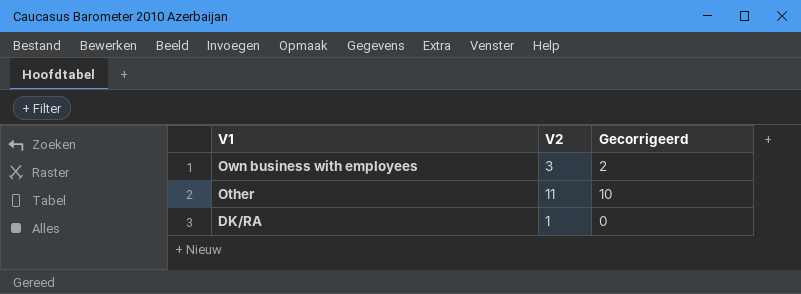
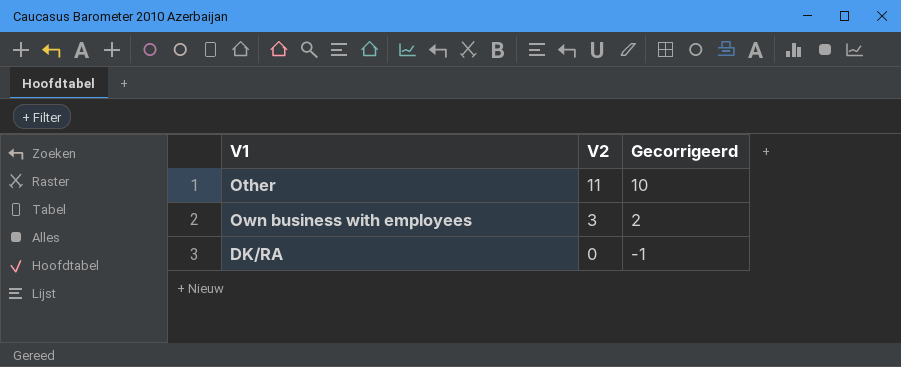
row order: V1 descending -> V2 descending
DK/RA | V2: 1 -> 0
DK/RA | Gecorrigeerd: 0 -> -1

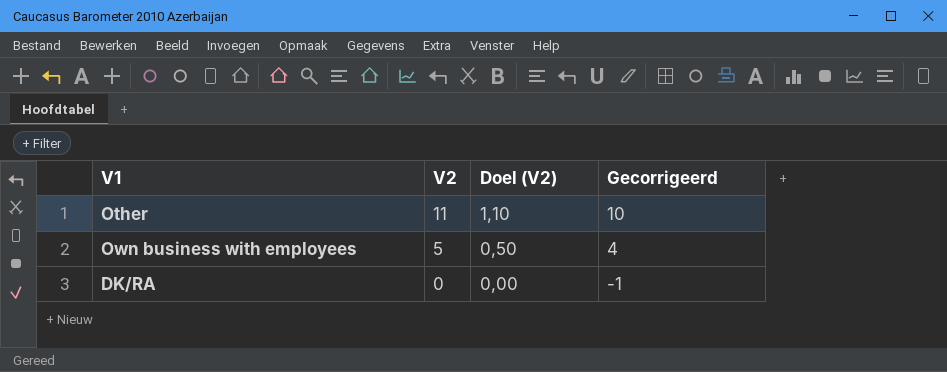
column Doel (V2) | formula: none -> [V2] * 0,1
Own business with employees | V2: 3 -> 5
Own business with employees | Gecorrigeerd: 2 -> 4

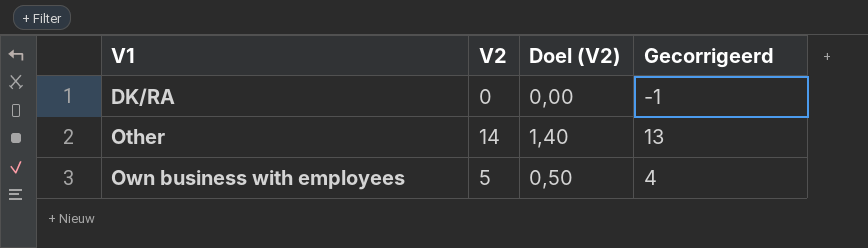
row order: V2 descending -> V1 ascending
Other | V2: 11 -> 14
Other | Doel (V2): 1,10 -> 1,40
Other | Gecorrigeerd: 10 -> 13

